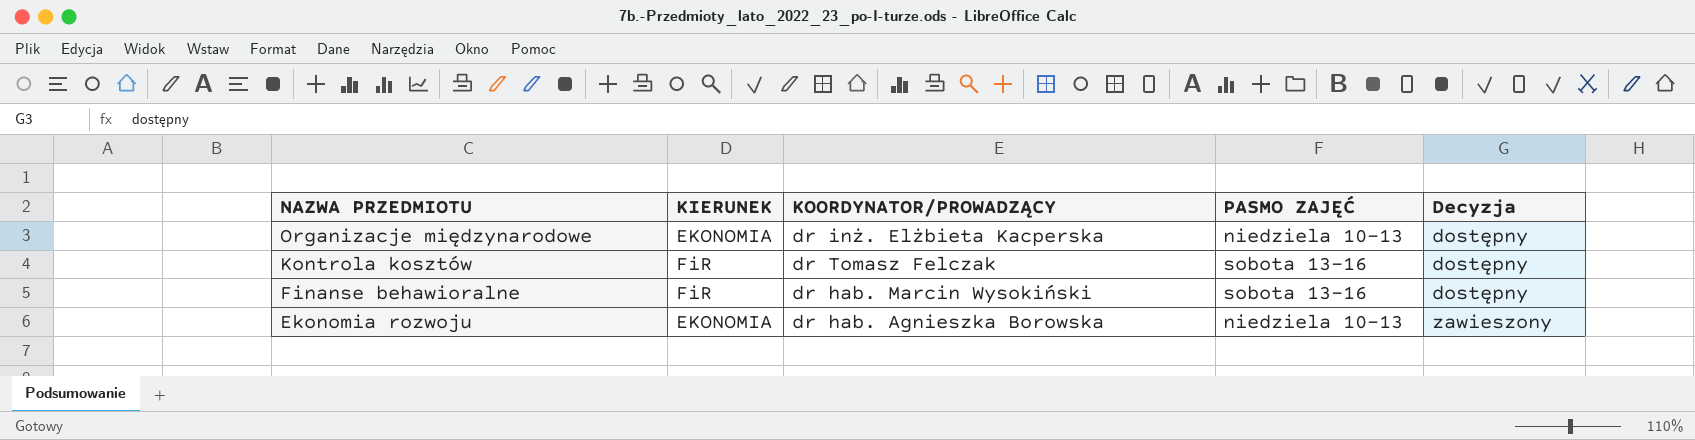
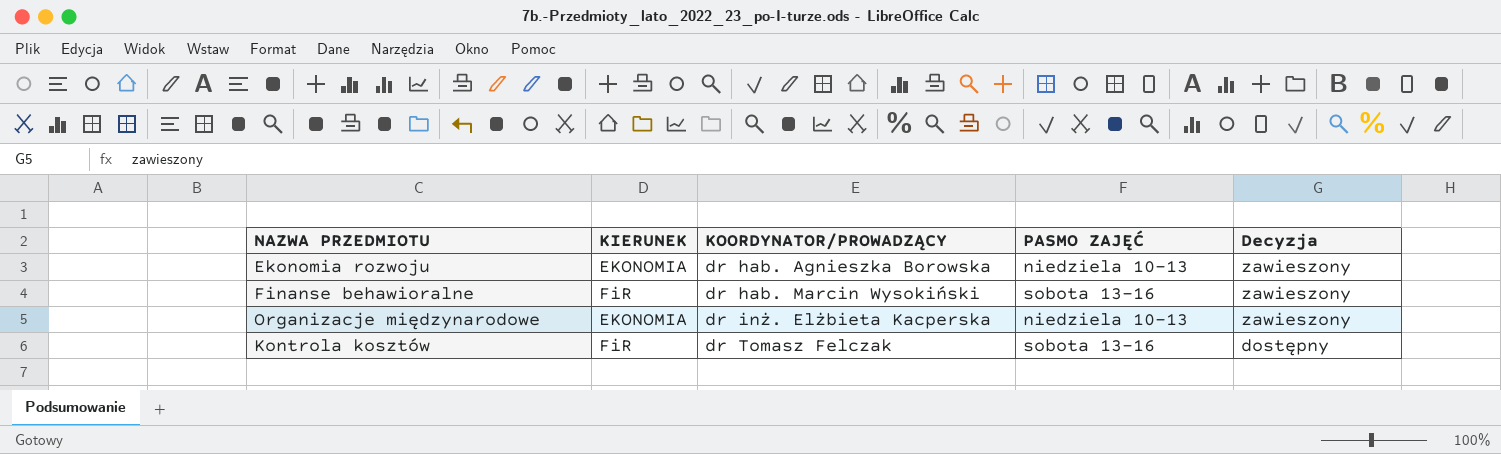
row order: NAZWA PRZEDMIOTU descending -> KOORDYNATOR/PROWADZĄCY ascending
Finanse behawioralne | Decyzja: dostępny -> zawieszony
Organizacje międzynarodowe | Decyzja: dostępny -> zawieszony

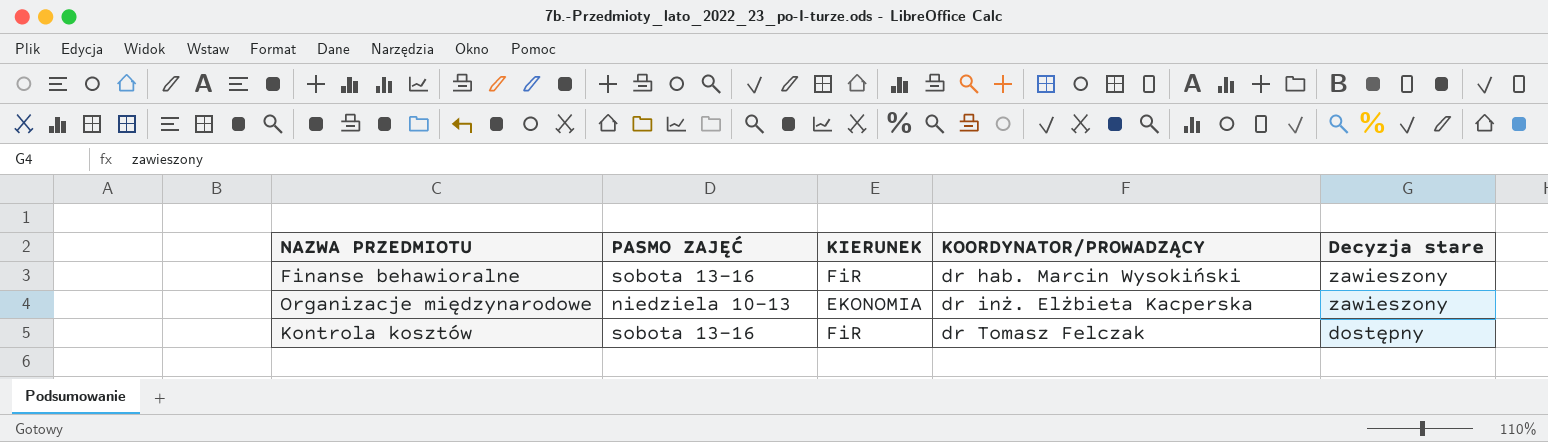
column PASMO ZAJĘĆ | position: 4 -> 2
column name: Decyzja -> Decyzja stare
row Ekonomia rozwoju: EKONOMIA | dr hab. Agnieszka Borowska | niedziela 10-13 | zawieszony -> none

